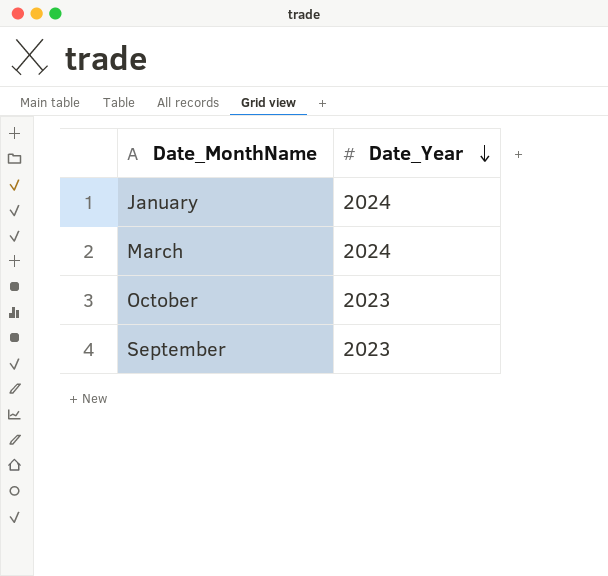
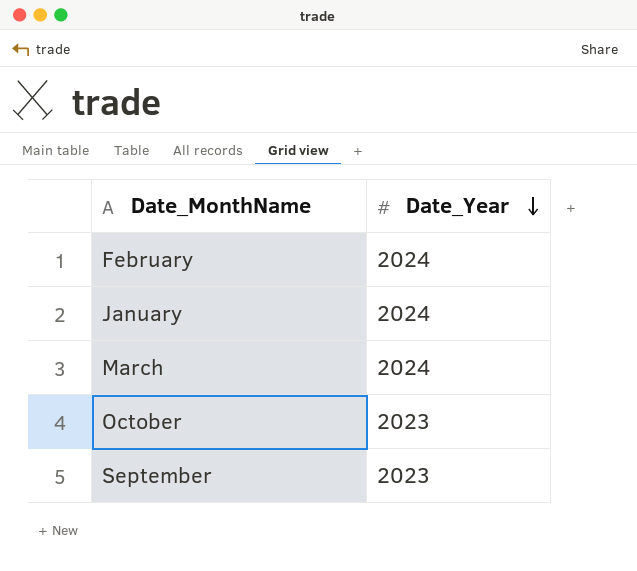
row February: none -> 2024

